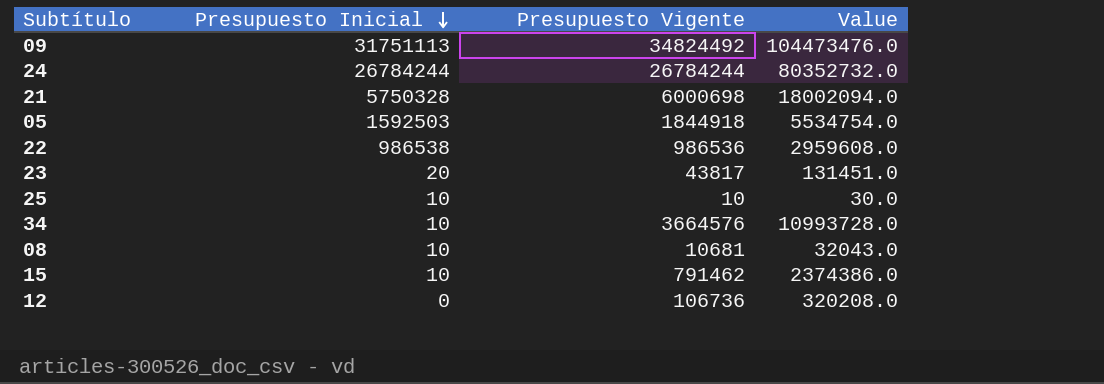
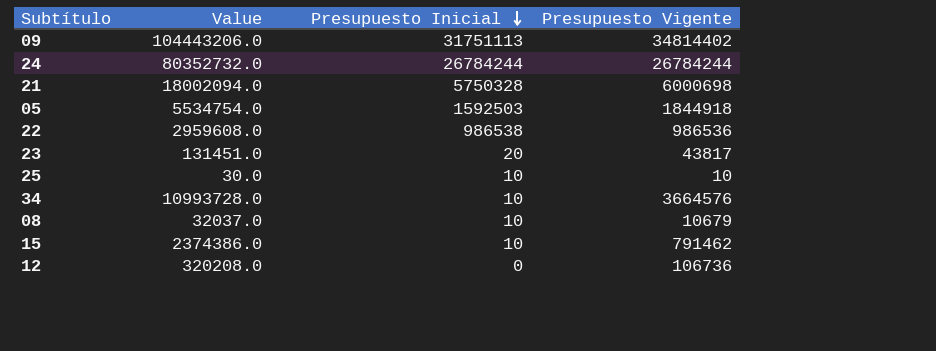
column Value | position: 4 -> 2
09 | Value: 104473476.0 -> 104443206.0
09 | Presupuesto Vigente: 34824492 -> 34814402
08 | Value: 32043.0 -> 32037.0
08 | Presupuesto Vigente: 10681 -> 10679

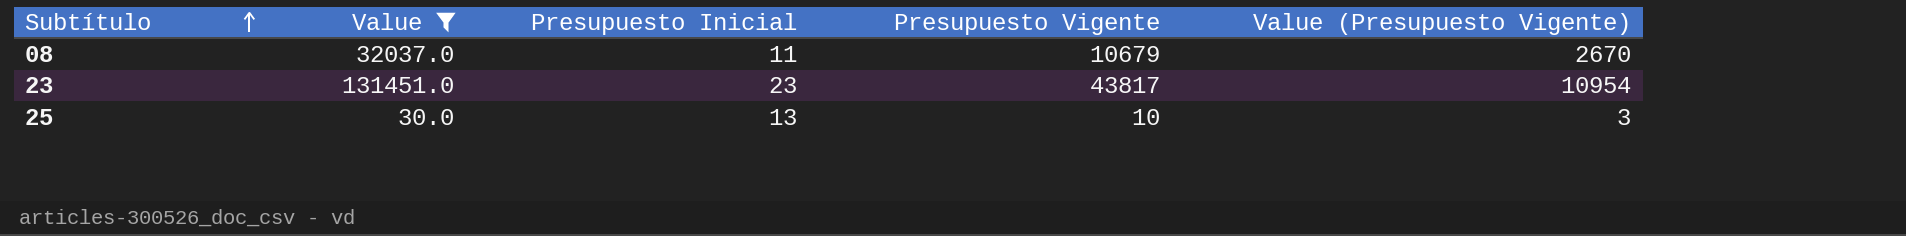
filter: none -> Value <= 131451.0
row order: Presupuesto Inicial descending -> Subtítulo ascending
column Value (Presupuesto Vigente) | formula: none -> [Presupuesto Vigente] * 0.25
08 | Presupuesto Inicial: 10 -> 11
23 | Presupuesto Inicial: 20 -> 23
25 | Presupuesto Inicial: 10 -> 13

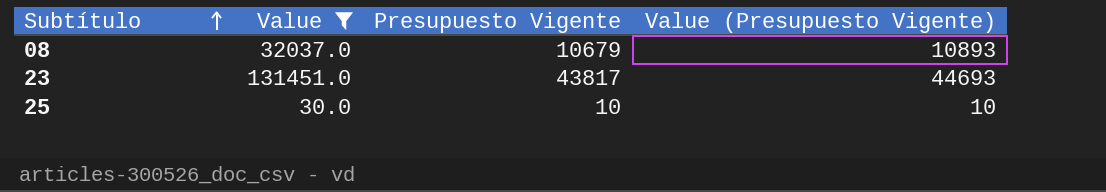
column Presupuesto Inicial | position: 3 -> none
column Value (Presupuesto Vigente) | formula: [Presupuesto Vigente] * 0.25 -> [Presupuesto Vigente] * 1.02

